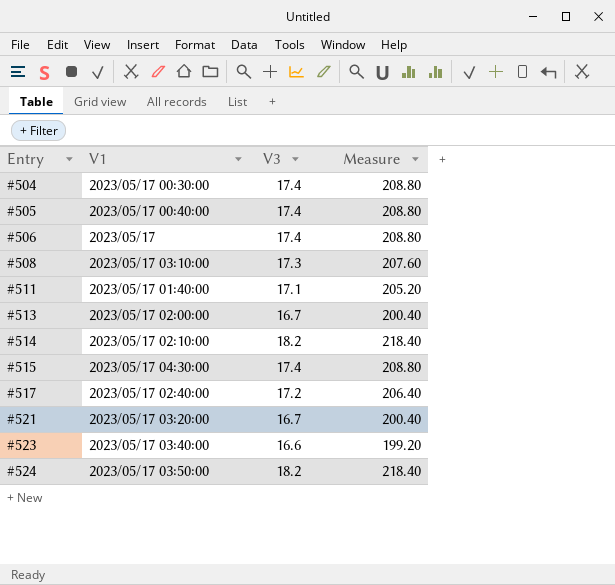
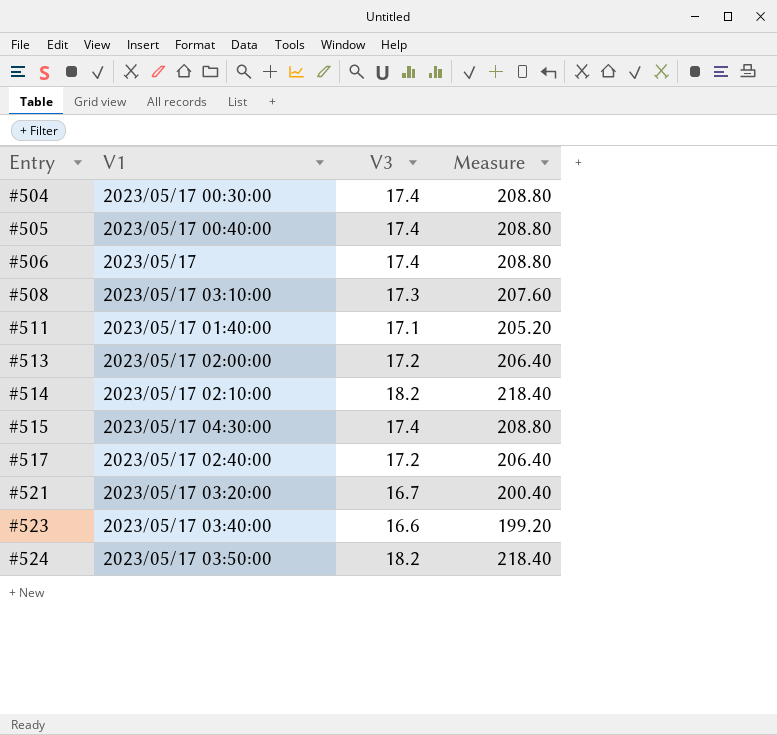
#513 | V3: 16.7 -> 17.2
#513 | Measure: 200.40 -> 206.40

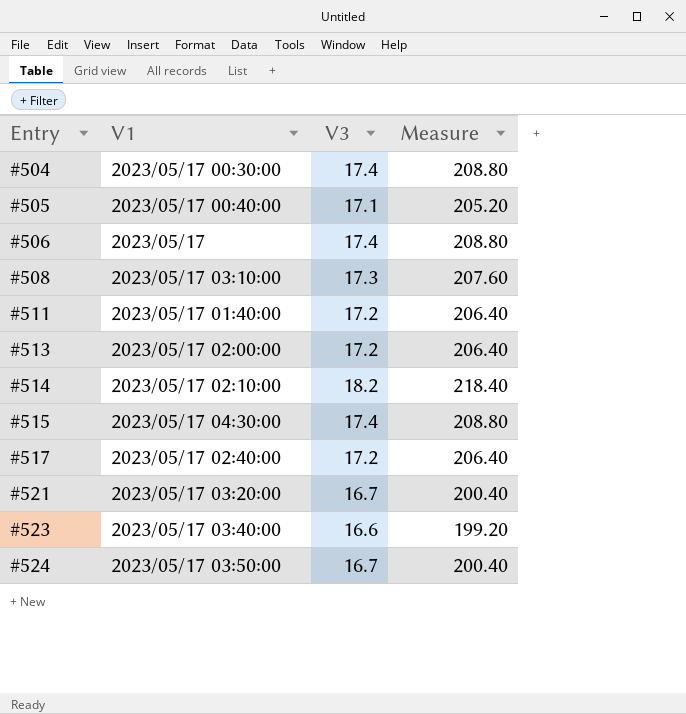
#505 | V3: 17.4 -> 17.1
#505 | Measure: 208.80 -> 205.20
#511 | V3: 17.1 -> 17.2
#511 | Measure: 205.20 -> 206.40
#524 | V3: 18.2 -> 16.7
#524 | Measure: 218.40 -> 200.40

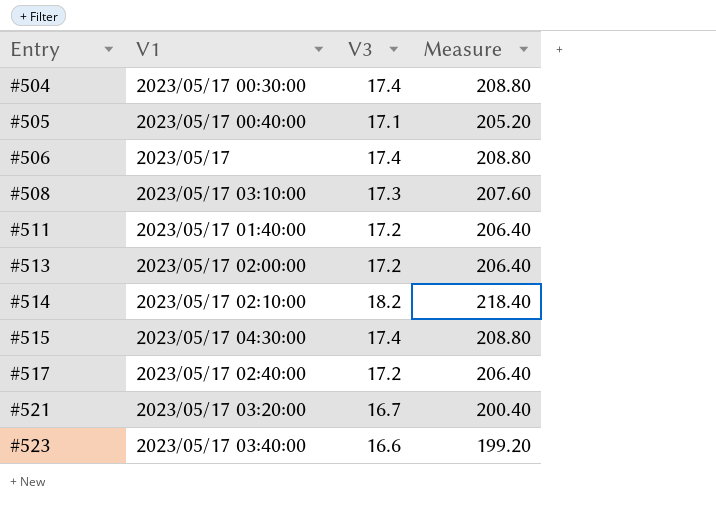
row #524: 2023/05/17 03:50:00 | 16.7 | 200.40 -> none

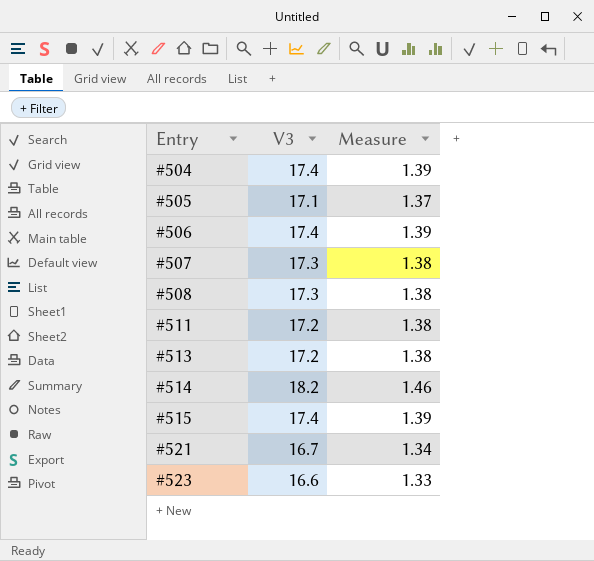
column V1 | position: 2 -> none
column Measure | formula: [V3] * 12 -> [V3] * 0.08
row #517: 2023/05/17 02:40:00 | 17.2 | 206.40 -> none
row #507: none -> 17.3 | 1.38

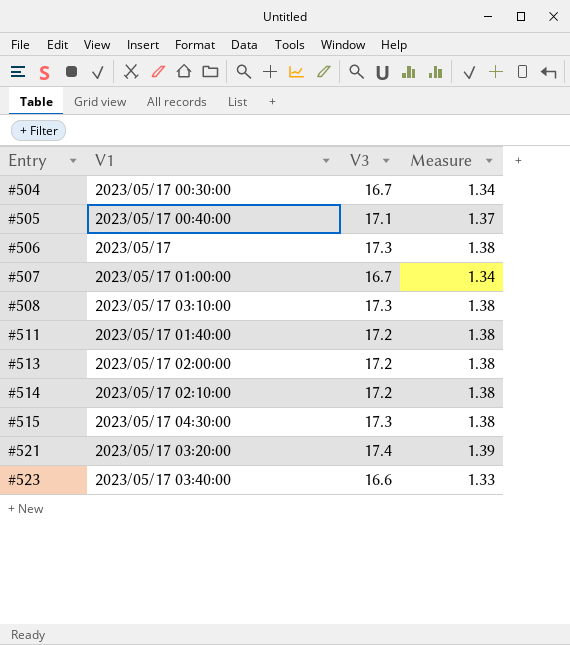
column V1 | position: none -> 2
#504 | V3: 17.4 -> 16.7
#504 | Measure: 1.39 -> 1.34
#506 | V3: 17.4 -> 17.3
#506 | Measure: 1.39 -> 1.38
#507 | V3: 17.3 -> 16.7
#507 | Measure: 1.38 -> 1.34
#514 | V3: 18.2 -> 17.2
#514 | Measure: 1.46 -> 1.38
#515 | V3: 17.4 -> 17.3
#515 | Measure: 1.39 -> 1.38
#521 | V3: 16.7 -> 17.4
#521 | Measure: 1.34 -> 1.39

